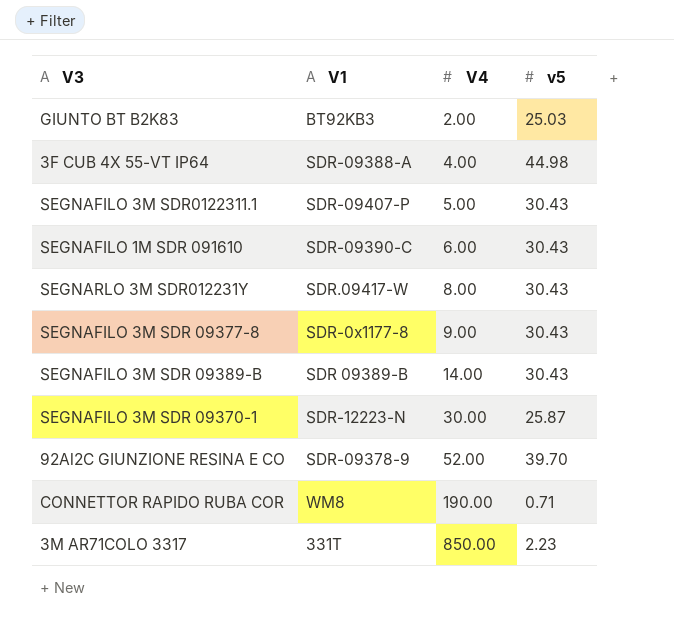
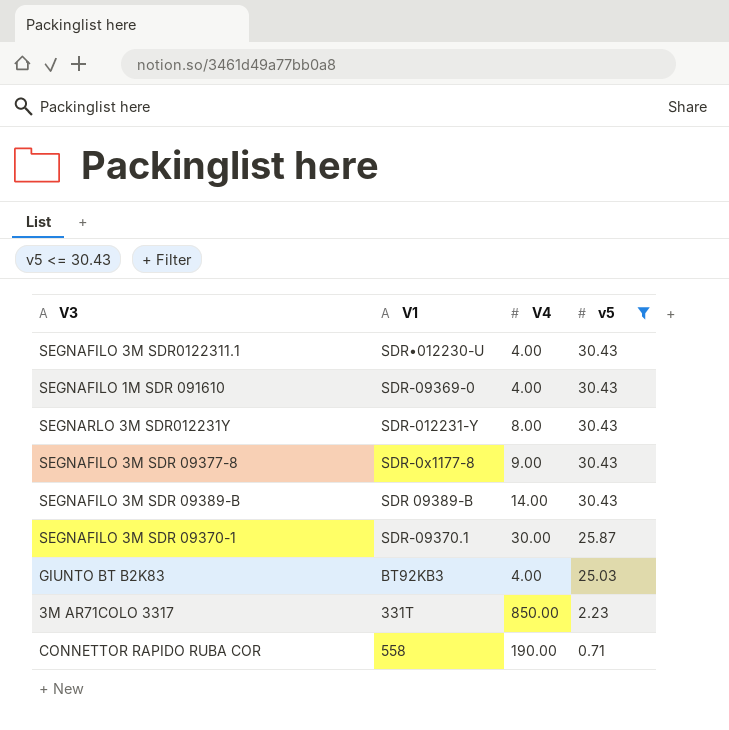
filter: none -> v5 <= 30.43
row order: V4 ascending -> v5 descending
SEGNAFILO 3M SDR0122311.1 | V1: SDR-09407-P -> SDR•012230-U
SEGNAFILO 3M SDR0122311.1 | V4: 5.00 -> 4.00
SEGNAFILO 1M SDR 091610 | V1: SDR-09390-C -> SDR-09369-0
SEGNAFILO 1M SDR 091610 | V4: 6.00 -> 4.00
SEGNARLO 3M SDR012231Y | V1: SDR.09417-W -> SDR-012231-Y
SEGNAFILO 3M SDR 09370-1 | V1: SDR-12223-N -> SDR-09370.1
GIUNTO BT B2K83 | V4: 2.00 -> 4.00
CONNETTOR RAPIDO RUBA COR | V1: WM8 -> 558

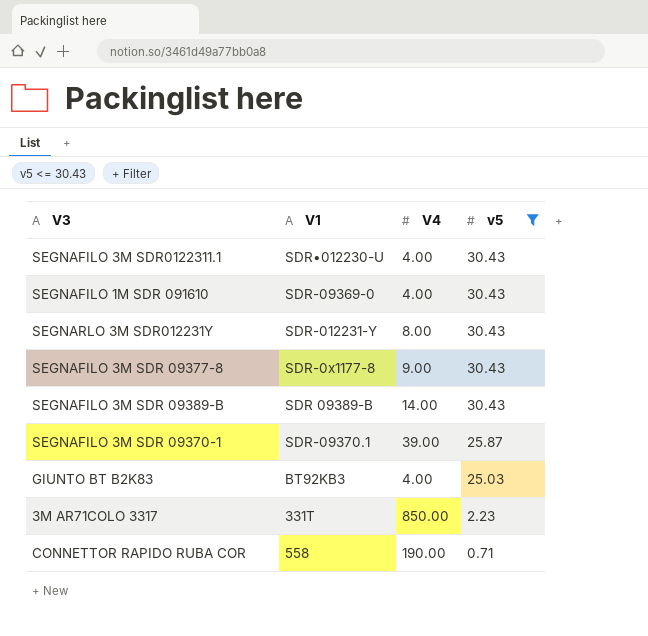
SEGNAFILO 3M SDR 09370-1 | V4: 30.00 -> 39.00

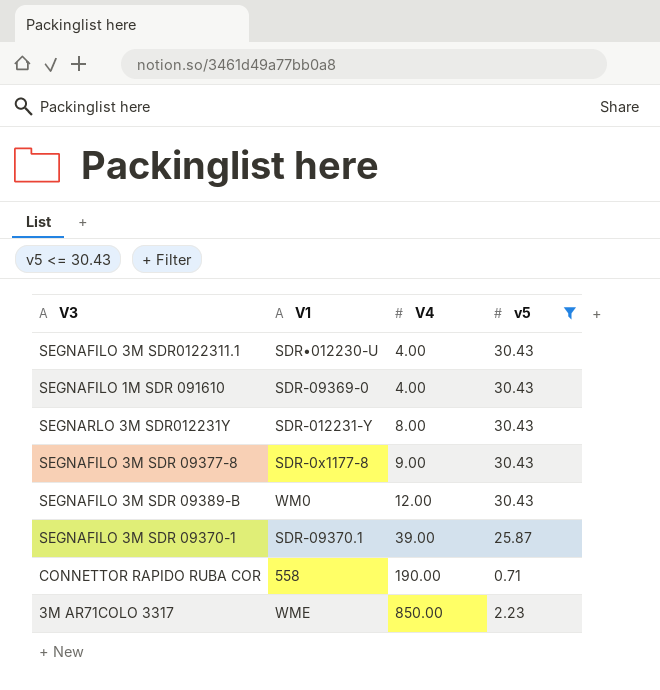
row order: v5 descending -> V4 ascending
row GIUNTO BT B2K83: BT92KB3 | 4.00 | 25.03 -> none
SEGNAFILO 3M SDR 09389-B | V1: SDR 09389-B -> WM0
SEGNAFILO 3M SDR 09389-B | V4: 14.00 -> 12.00
3M AR71COLO 3317 | V1: 331T -> WME

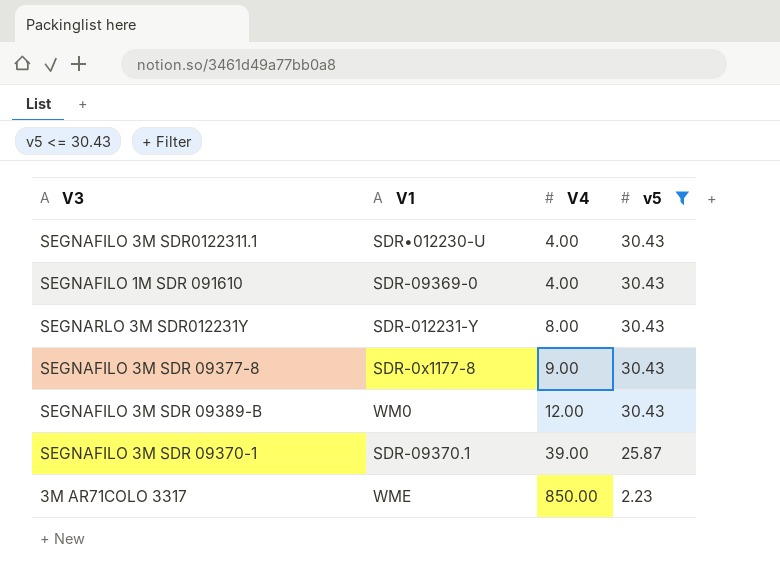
row CONNETTOR RAPIDO RUBA COR: 558 | 190.00 | 0.71 -> none

